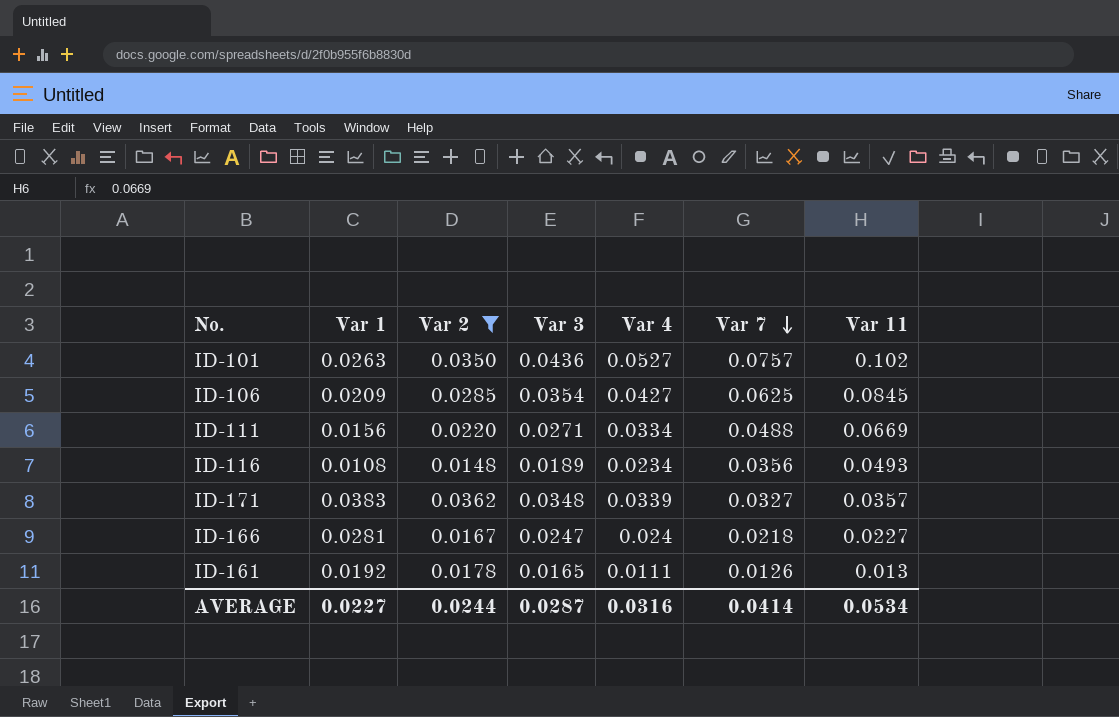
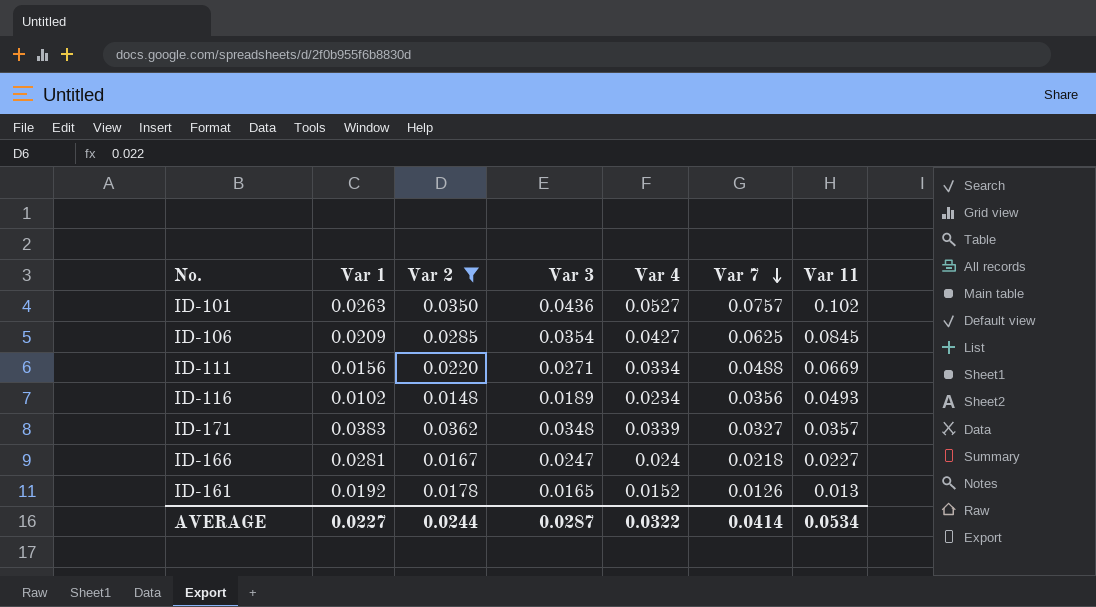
ID-116 | Var 1: 0.0108 -> 0.0102
ID-161 | Var 4: 0.0111 -> 0.0152
AVERAGE | Var 4: 0.0316 -> 0.0322

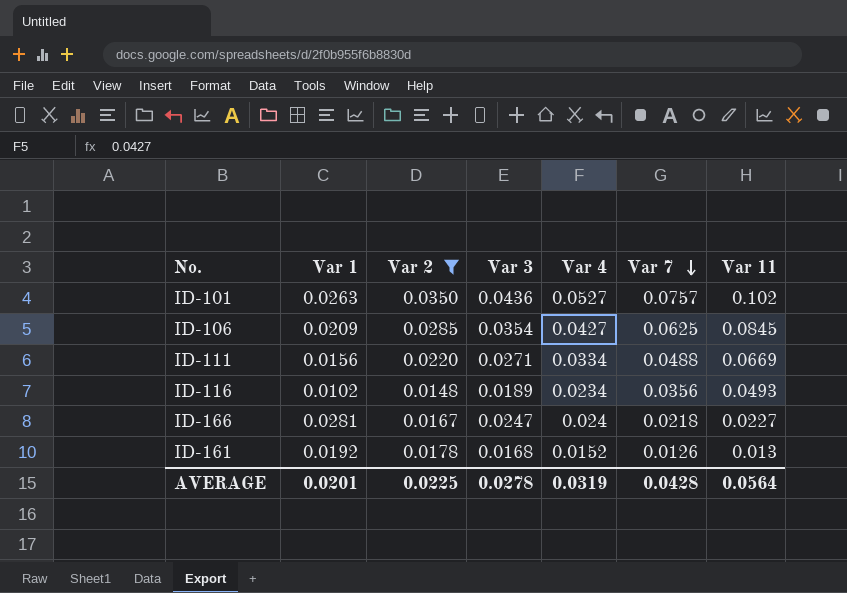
row ID-171: 0.0383 | 0.0362 | 0.0348 | 0.0339 | 0.0327 | 0.0357 -> none
ID-161 | Var 3: 0.0165 -> 0.0168
AVERAGE | Var 1: 0.0227 -> 0.0201
AVERAGE | Var 2: 0.0244 -> 0.0225
AVERAGE | Var 3: 0.0287 -> 0.0278
AVERAGE | Var 4: 0.0322 -> 0.0319
AVERAGE | Var 7: 0.0414 -> 0.0428
AVERAGE | Var 11: 0.0534 -> 0.0564

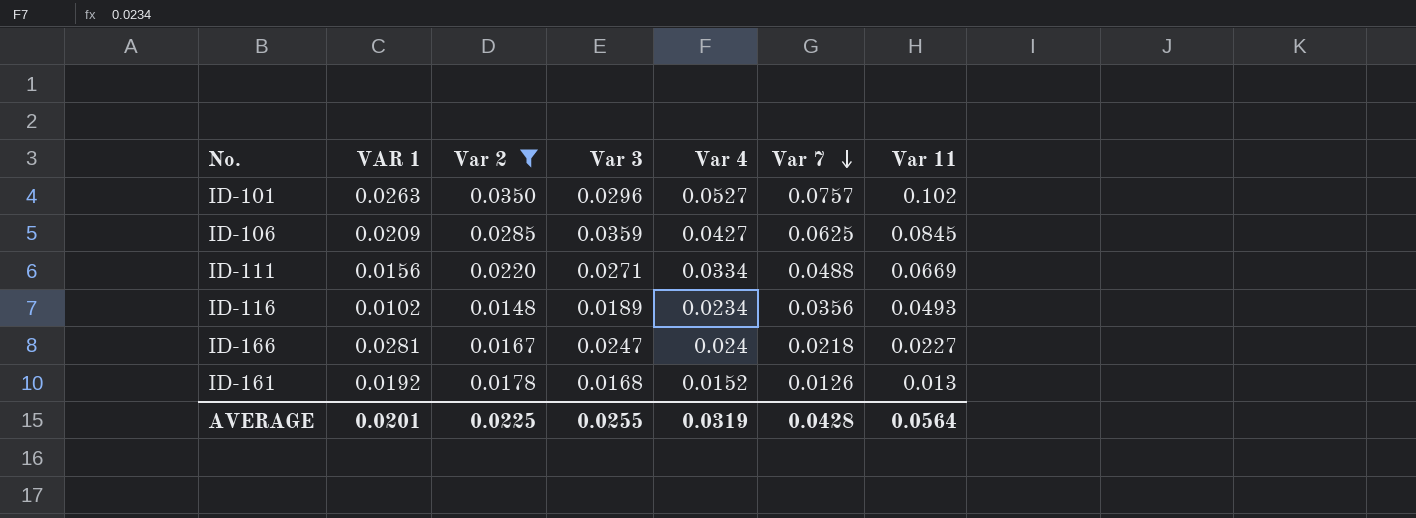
column name: Var 1 -> VAR 1
ID-101 | Var 3: 0.0436 -> 0.0296
ID-106 | Var 3: 0.0354 -> 0.0359
AVERAGE | Var 3: 0.0278 -> 0.0255

